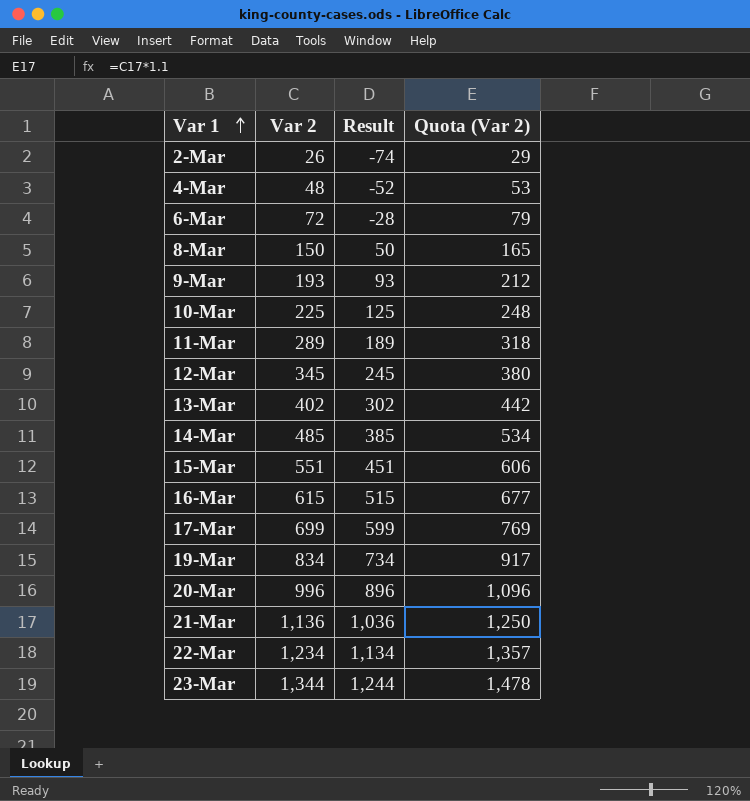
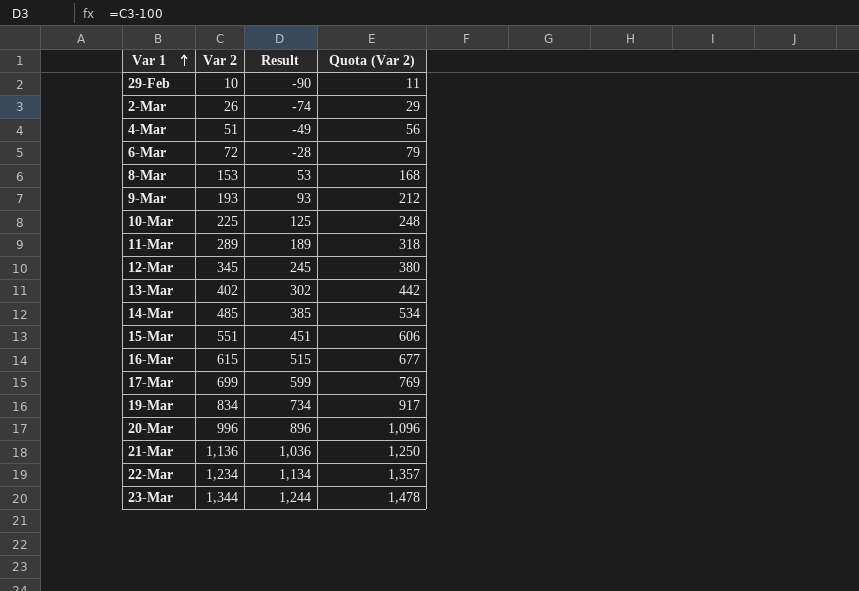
row 29-Feb: none -> 10 | -90 | 11
4-Mar | Var 2: 48 -> 51
4-Mar | Result: -52 -> -49
4-Mar | Quota (Var 2): 53 -> 56
8-Mar | Var 2: 150 -> 153
8-Mar | Result: 50 -> 53
8-Mar | Quota (Var 2): 165 -> 168

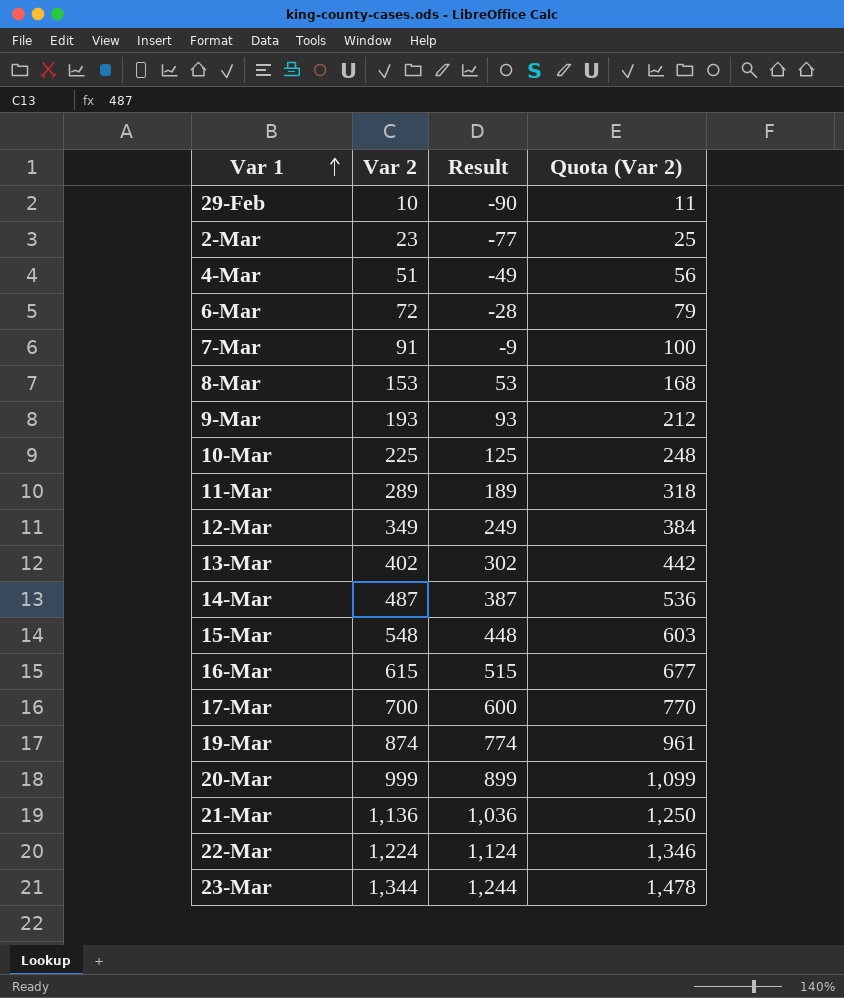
2-Mar | Var 2: 26 -> 23
2-Mar | Result: -74 -> -77
2-Mar | Quota (Var 2): 29 -> 25
row 7-Mar: none -> 91 | -9 | 100
12-Mar | Var 2: 345 -> 349
12-Mar | Result: 245 -> 249
12-Mar | Quota (Var 2): 380 -> 384
14-Mar | Var 2: 485 -> 487
14-Mar | Result: 385 -> 387
14-Mar | Quota (Var 2): 534 -> 536
15-Mar | Var 2: 551 -> 548
15-Mar | Result: 451 -> 448
15-Mar | Quota (Var 2): 606 -> 603
17-Mar | Var 2: 699 -> 700
17-Mar | Result: 599 -> 600
17-Mar | Quota (Var 2): 769 -> 770
19-Mar | Var 2: 834 -> 874
19-Mar | Result: 734 -> 774
19-Mar | Quota (Var 2): 917 -> 961
20-Mar | Var 2: 996 -> 999
20-Mar | Result: 896 -> 899
20-Mar | Quota (Var 2): 1,096 -> 1,099
22-Mar | Var 2: 1,234 -> 1,224
22-Mar | Result: 1,134 -> 1,124
22-Mar | Quota (Var 2): 1,357 -> 1,346

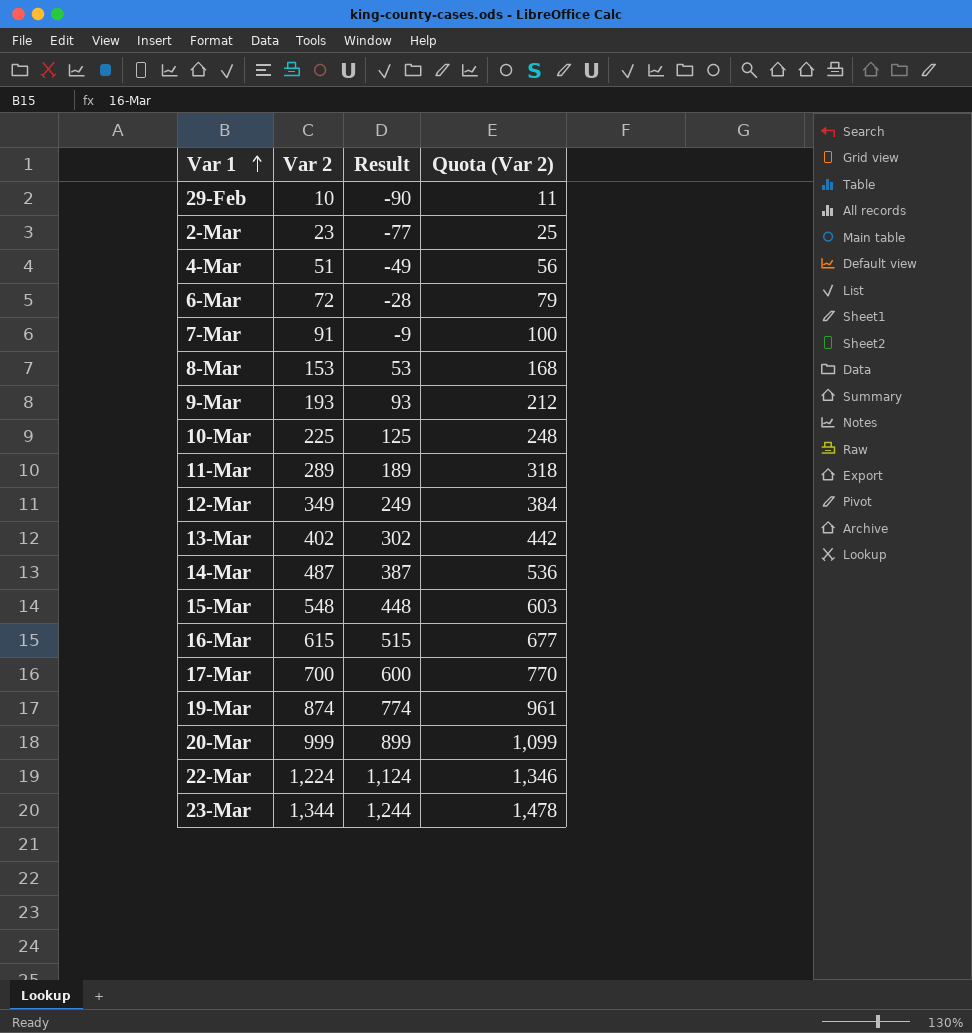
row 21-Mar: 1,136 | 1,036 | 1,250 -> none

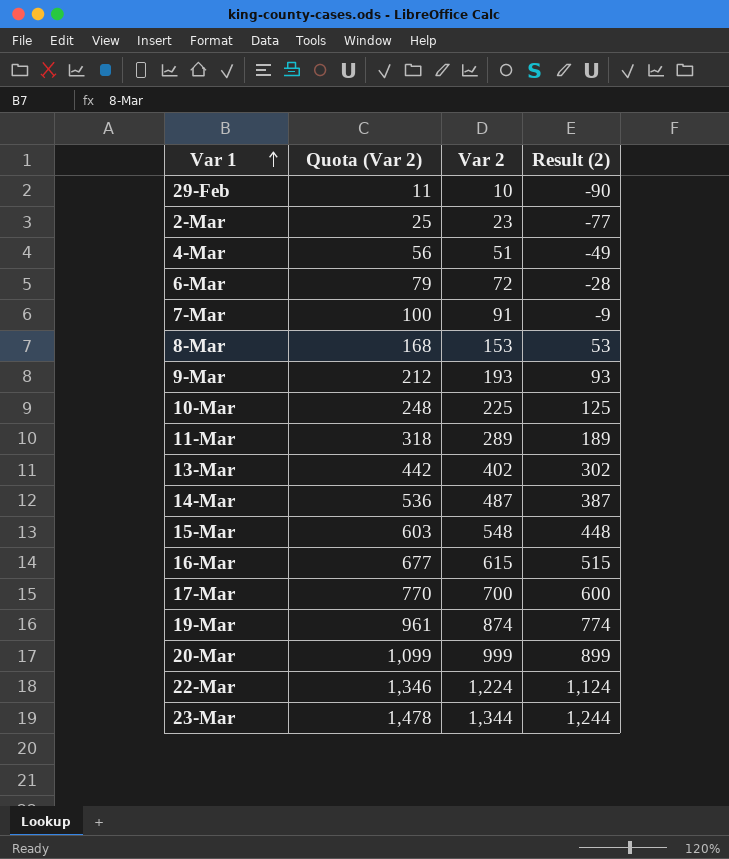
column Quota (Var 2) | position: 4 -> 2
column name: Result -> Result (2)
row 12-Mar: 349 | 249 | 384 -> none

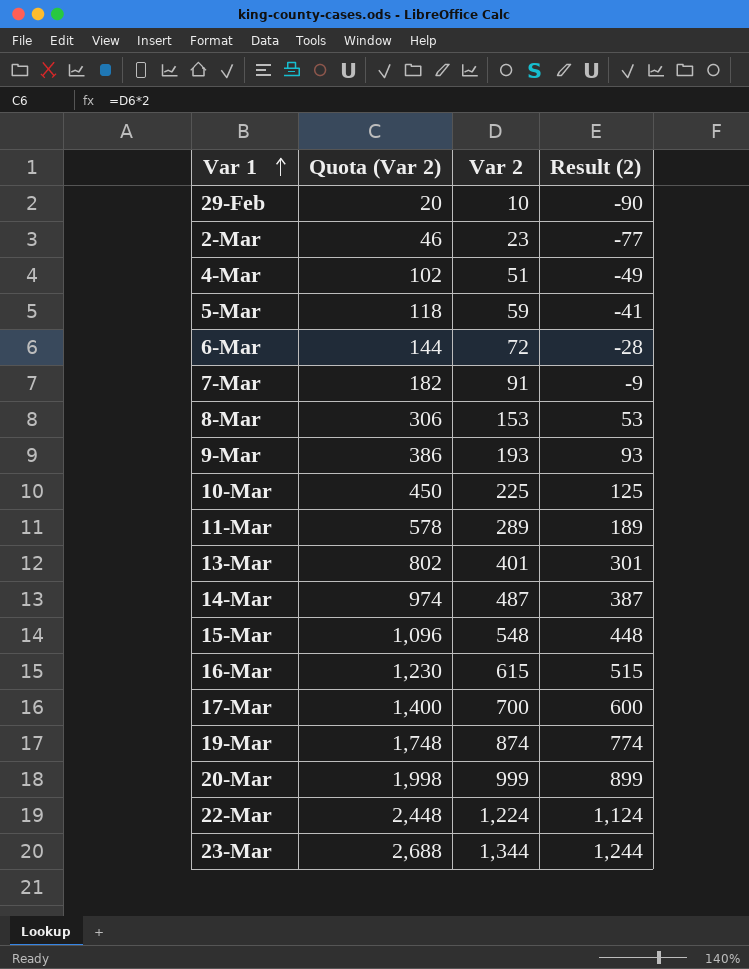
column Quota (Var 2) | formula: [Var 2] * 1.1 -> [Var 2] * 2
row 5-Mar: none -> 118 | 59 | -41
13-Mar | Var 2: 402 -> 401
13-Mar | Result (2): 302 -> 301

